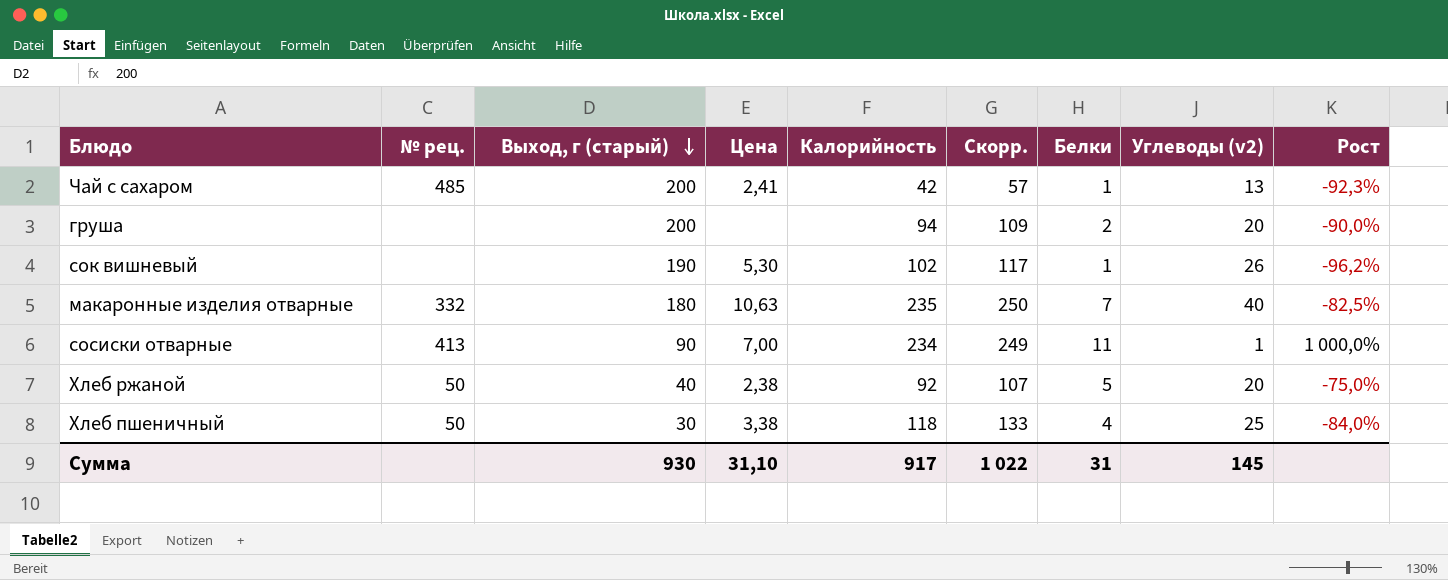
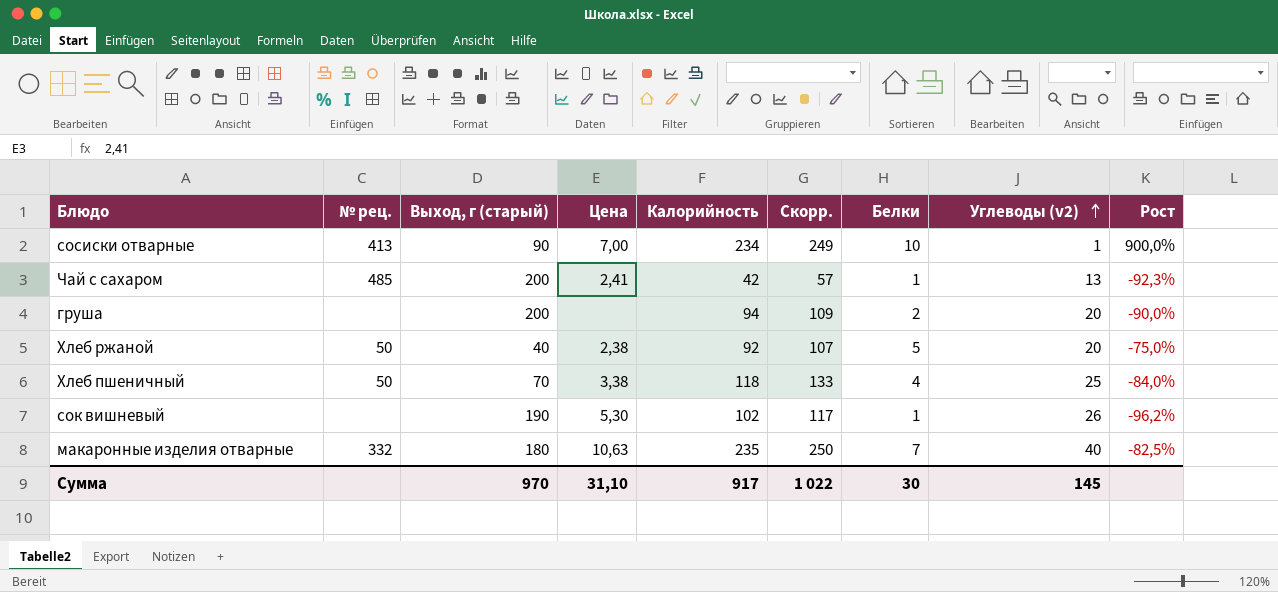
row order: Выход, г (старый) descending -> Углеводы (v2) ascending
сосиски отварные | Белки: 11 -> 10
сосиски отварные | Рост: 1 000,0% -> 900,0%
Хлеб пшеничный | Выход, г (старый): 30 -> 70
Сумма | Выход, г (старый): 930 -> 970
Сумма | Белки: 31 -> 30

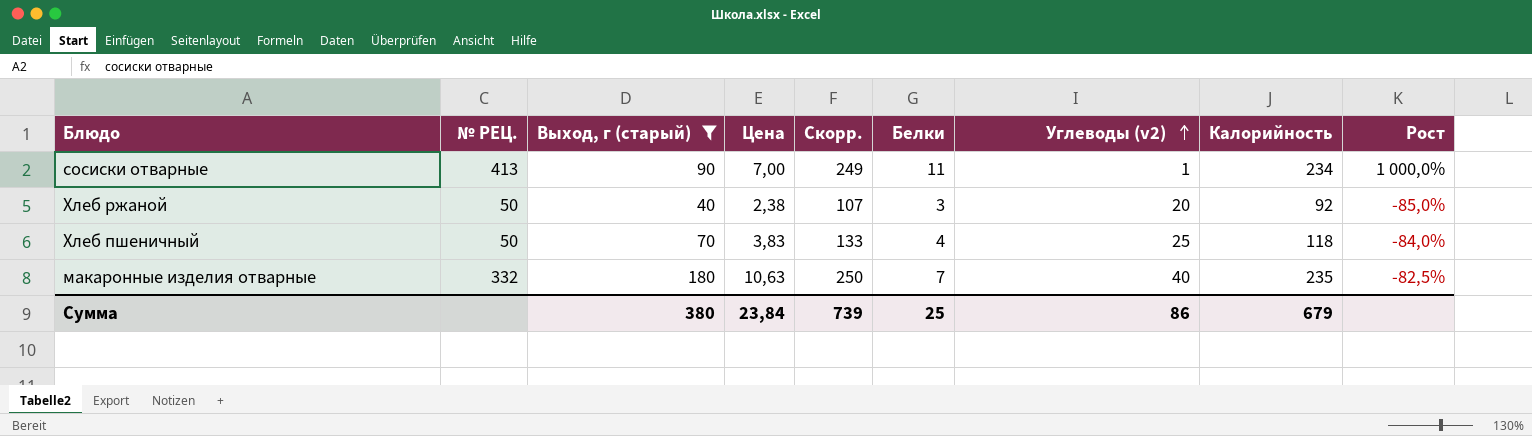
filter: none -> Выход, г (старый) <= 180
column name: № рец. -> № РЕЦ.
column Калорийность | position: 5 -> 8
сосиски отварные | Белки: 10 -> 11
сосиски отварные | Рост: 900,0% -> 1 000,0%
Хлеб ржаной | Белки: 5 -> 3
Хлеб ржаной | Рост: -75,0% -> -85,0%
Хлеб пшеничный | Цена: 3,38 -> 3,83
Сумма | Выход, г (старый): 970 -> 380
Сумма | Цена: 31,10 -> 23,84
Сумма | Скорр.: 1 022 -> 739
Сумма | Белки: 30 -> 25
Сумма | Углеводы (v2): 145 -> 86
Сумма | Калорийность: 917 -> 679

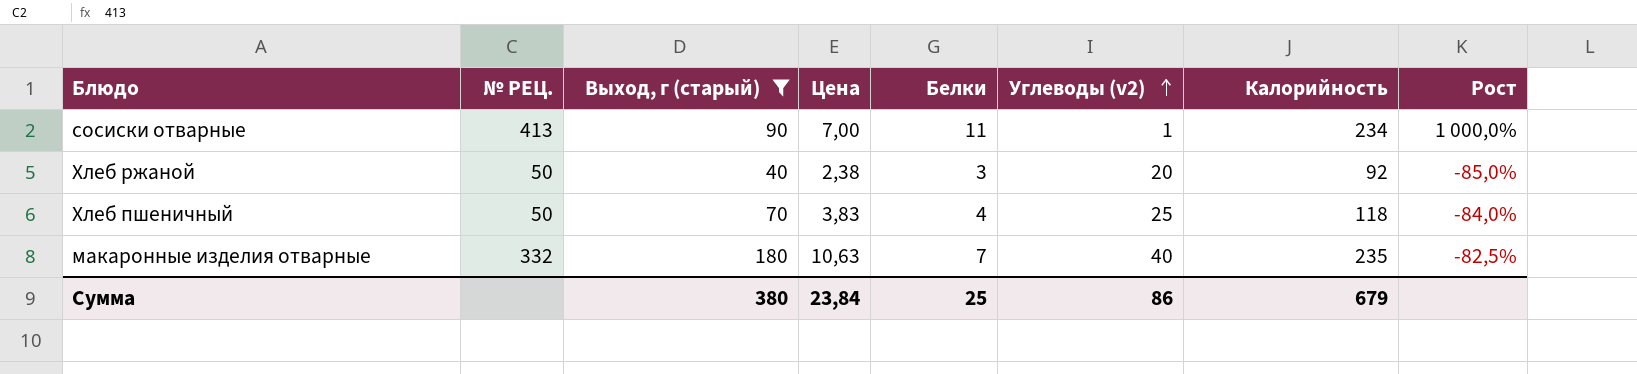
column Скорр. | formula: [Калорийность] + 15 -> none

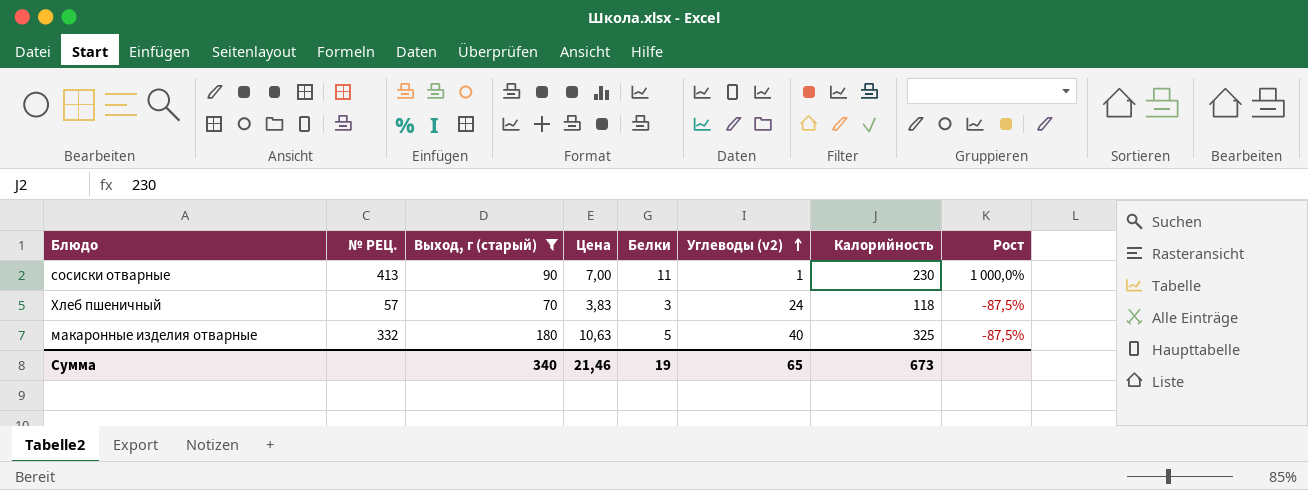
row Хлеб ржаной: 50 | 40 | 2,38 | 3 | 20 | 92 | -85,0% -> none
сосиски отварные | Калорийность: 234 -> 230
Хлеб пшеничный | № РЕЦ.: 50 -> 57
Хлеб пшеничный | Белки: 4 -> 3
Хлеб пшеничный | Углеводы (v2): 25 -> 24
Хлеб пшеничный | Рост: -84,0% -> -87,5%
макаронные изделия отварные | Белки: 7 -> 5
макаронные изделия отварные | Калорийность: 235 -> 325
макаронные изделия отварные | Рост: -82,5% -> -87,5%
Сумма | Выход, г (старый): 380 -> 340
Сумма | Цена: 23,84 -> 21,46
Сумма | Белки: 25 -> 19
Сумма | Углеводы (v2): 86 -> 65
Сумма | Калорийность: 679 -> 673

